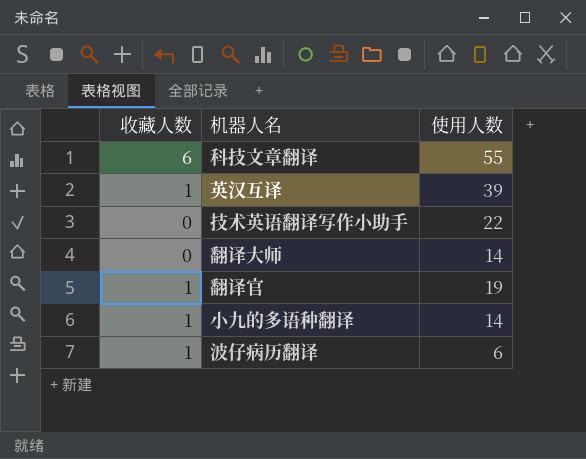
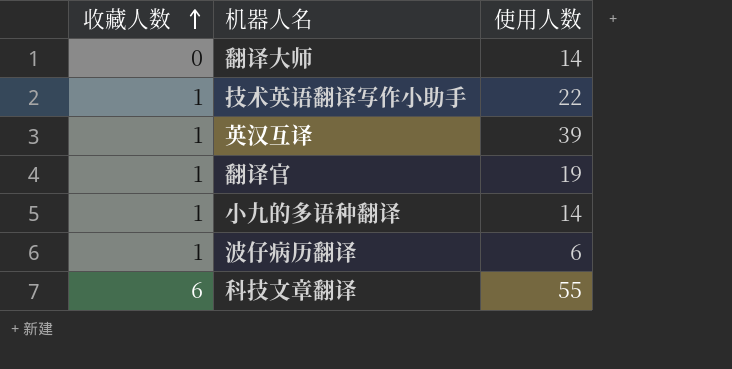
row order: none -> 收藏人数 ascending
技术英语翻译写作小助手 | 收藏人数: 0 -> 1

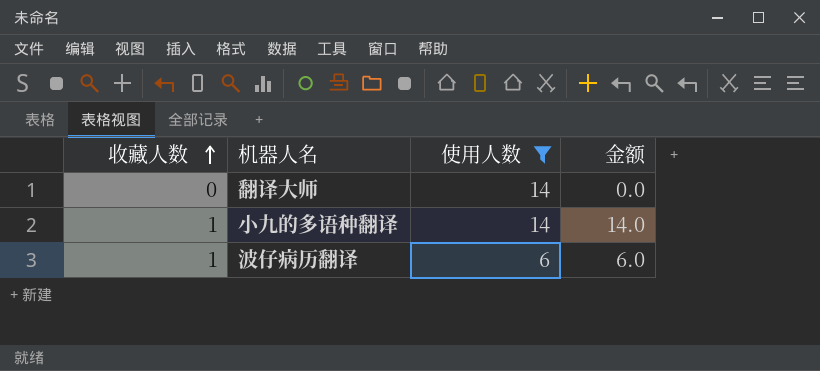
filter: none -> 使用人数 <= 14
column 金额 | formula: none -> [收藏人数] * [使用人数]

